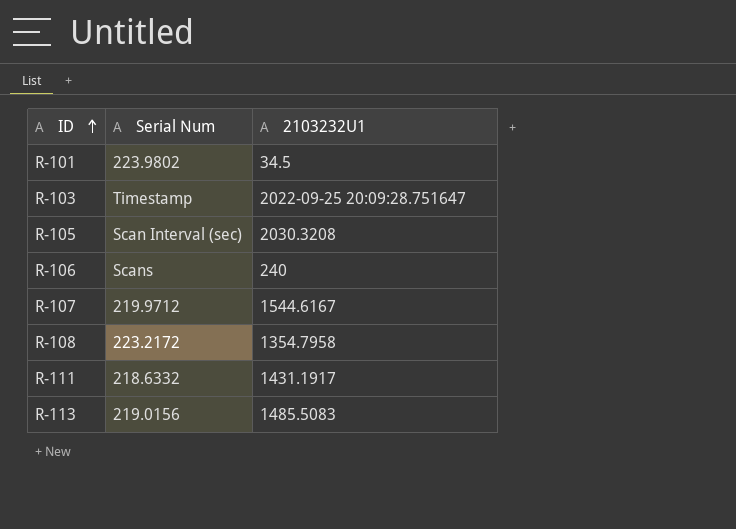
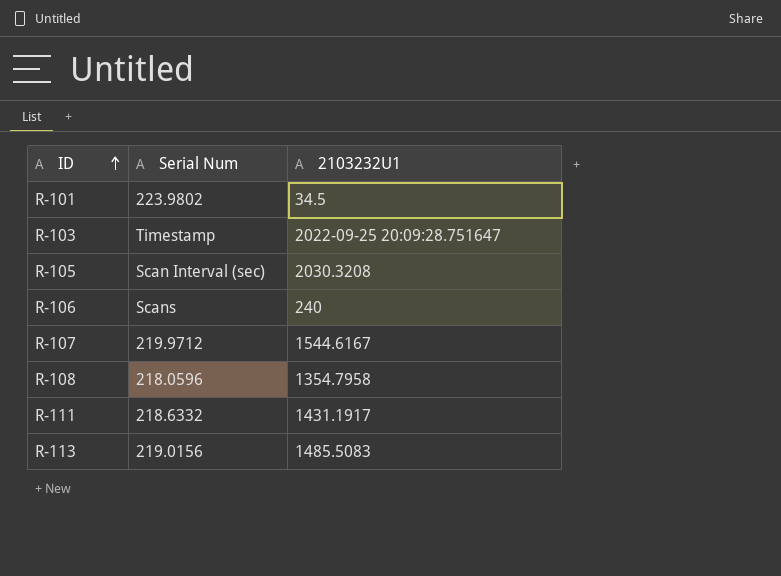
R-108 | Serial Num: 223.2172 -> 218.0596

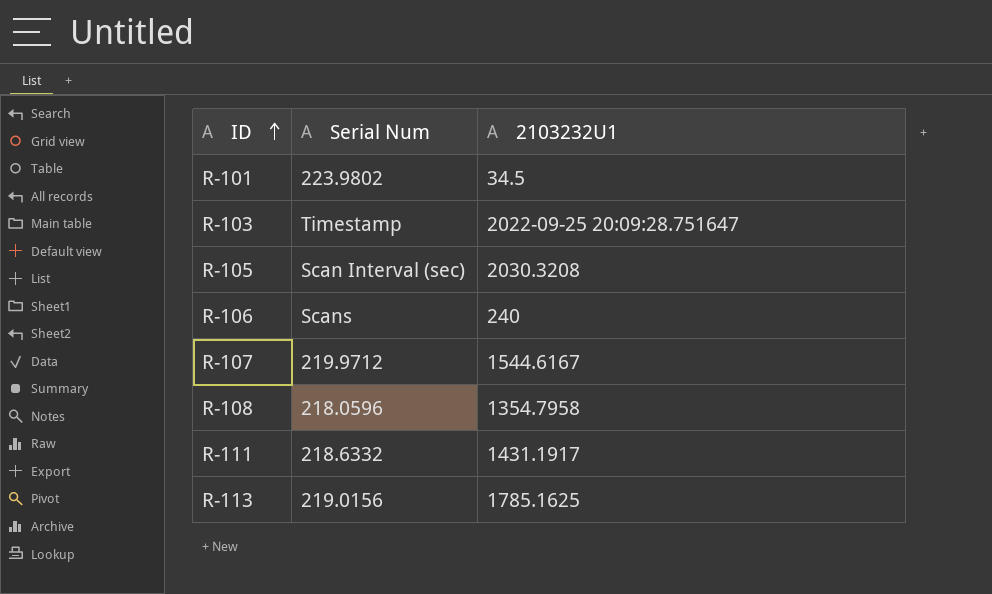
R-113 | 2103232U1: 1485.5083 -> 1785.1625

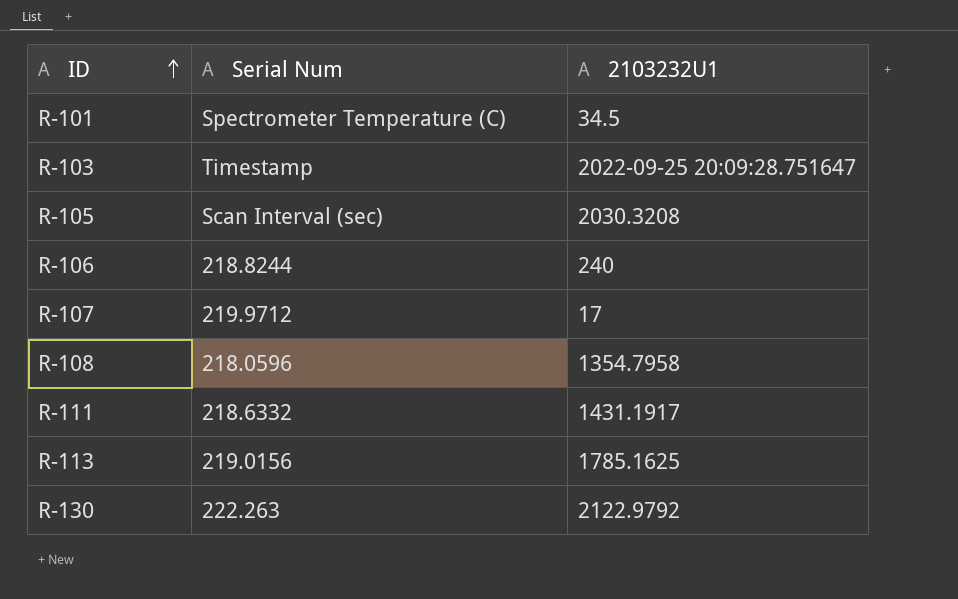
R-101 | Serial Num: 223.9802 -> Spectrometer Temperature (C)
R-106 | Serial Num: Scans -> 218.8244
R-107 | 2103232U1: 1544.6167 -> 17
row R-130: none -> 222.263 | 2122.9792

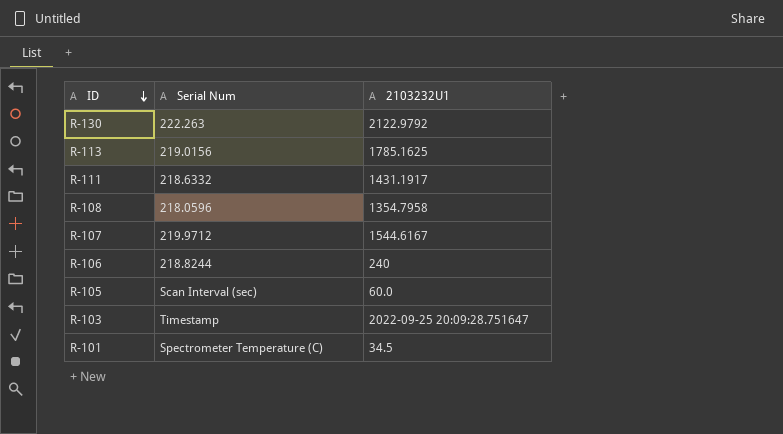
row order: ID ascending -> ID descending
R-107 | 2103232U1: 17 -> 1544.6167
R-105 | 2103232U1: 2030.3208 -> 60.0

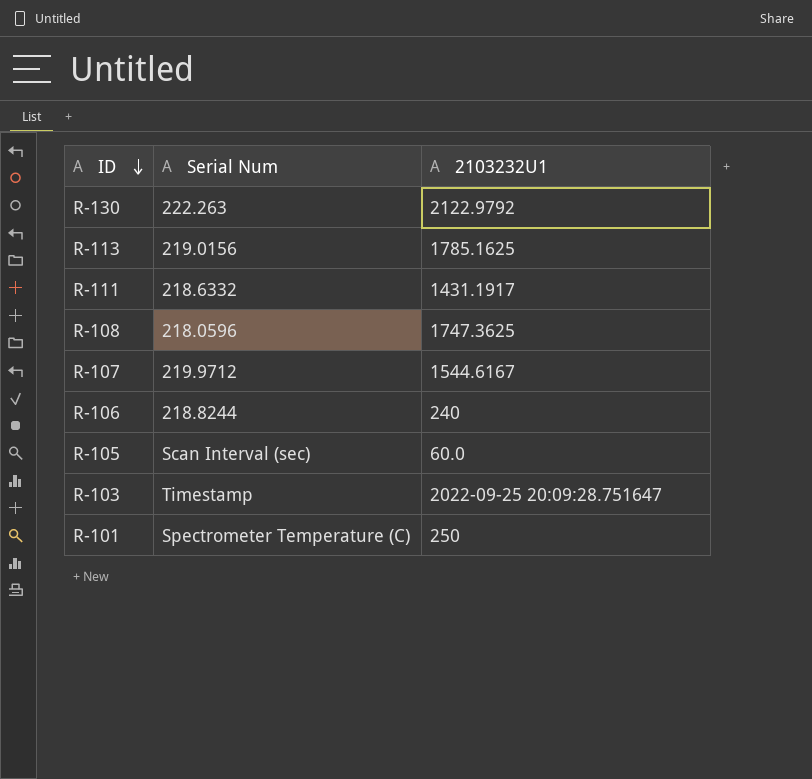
R-108 | 2103232U1: 1354.7958 -> 1747.3625
R-101 | 2103232U1: 34.5 -> 250

